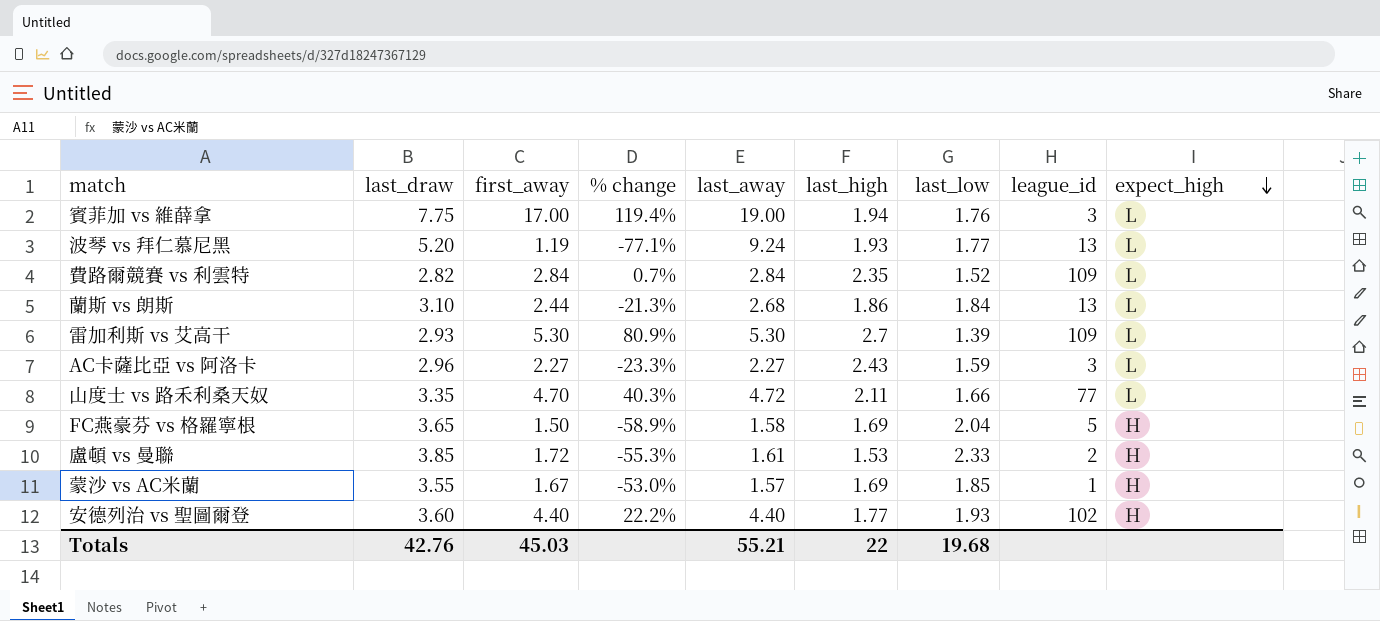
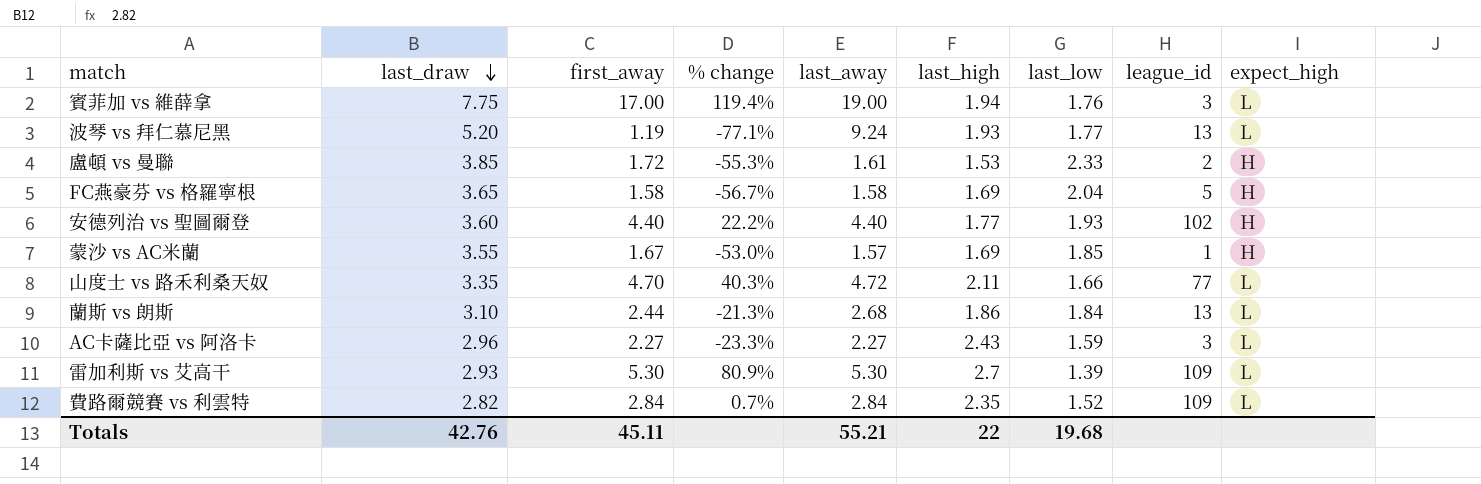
row order: expect_high descending -> last_draw descending
FC燕豪芬 vs 格羅寧根 | first_away: 1.50 -> 1.58
FC燕豪芬 vs 格羅寧根 | % change: -58.9% -> -56.7%
Totals | first_away: 45.03 -> 45.11

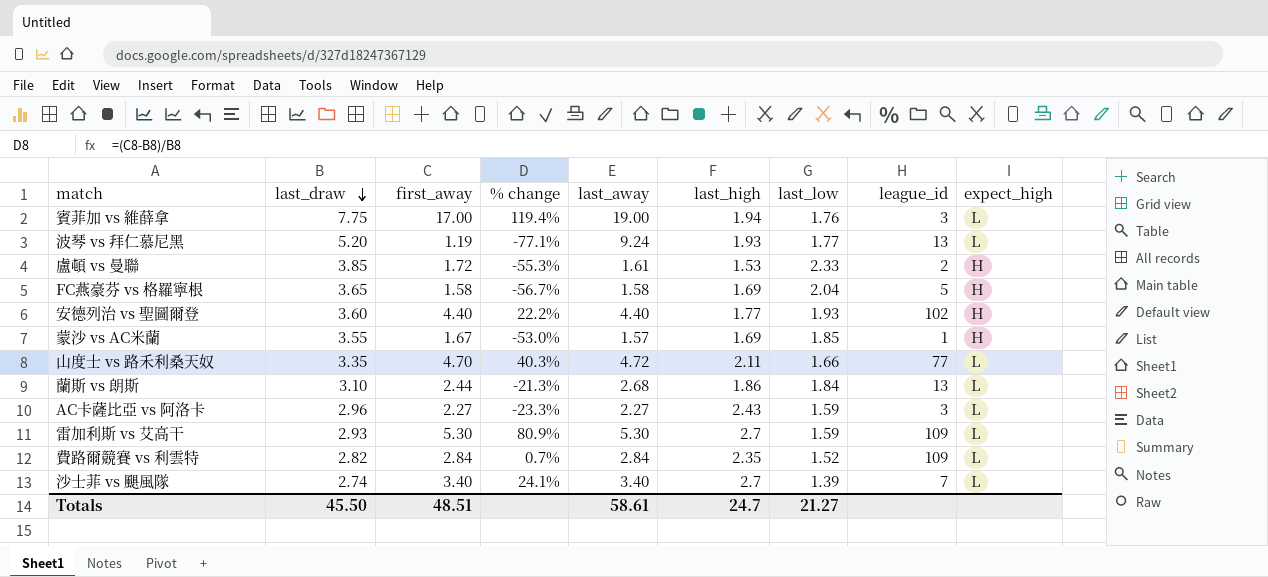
雷加利斯 vs 艾高干 | last_low: 1.39 -> 1.59
row 沙士菲 vs 颶風隊: none -> 2.74 | 3.40 | 24.1% | 3.40 | 2.7 | 1.39 | 7 | L
Totals | last_draw: 42.76 -> 45.50
Totals | first_away: 45.11 -> 48.51
Totals | last_away: 55.21 -> 58.61
Totals | last_high: 22 -> 24.7
Totals | last_low: 19.68 -> 21.27

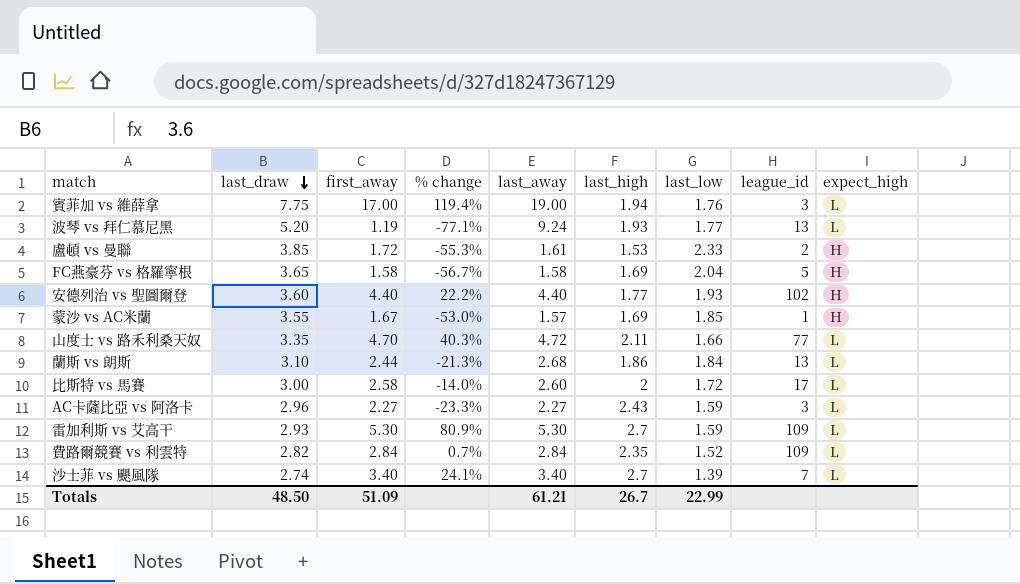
row 比斯特 vs 馬賽: none -> 3.00 | 2.58 | -14.0% | 2.60 | 2 | 1.72 | 17 | L
Totals | last_draw: 45.50 -> 48.50
Totals | first_away: 48.51 -> 51.09
Totals | last_away: 58.61 -> 61.21
Totals | last_high: 24.7 -> 26.7
Totals | last_low: 21.27 -> 22.99

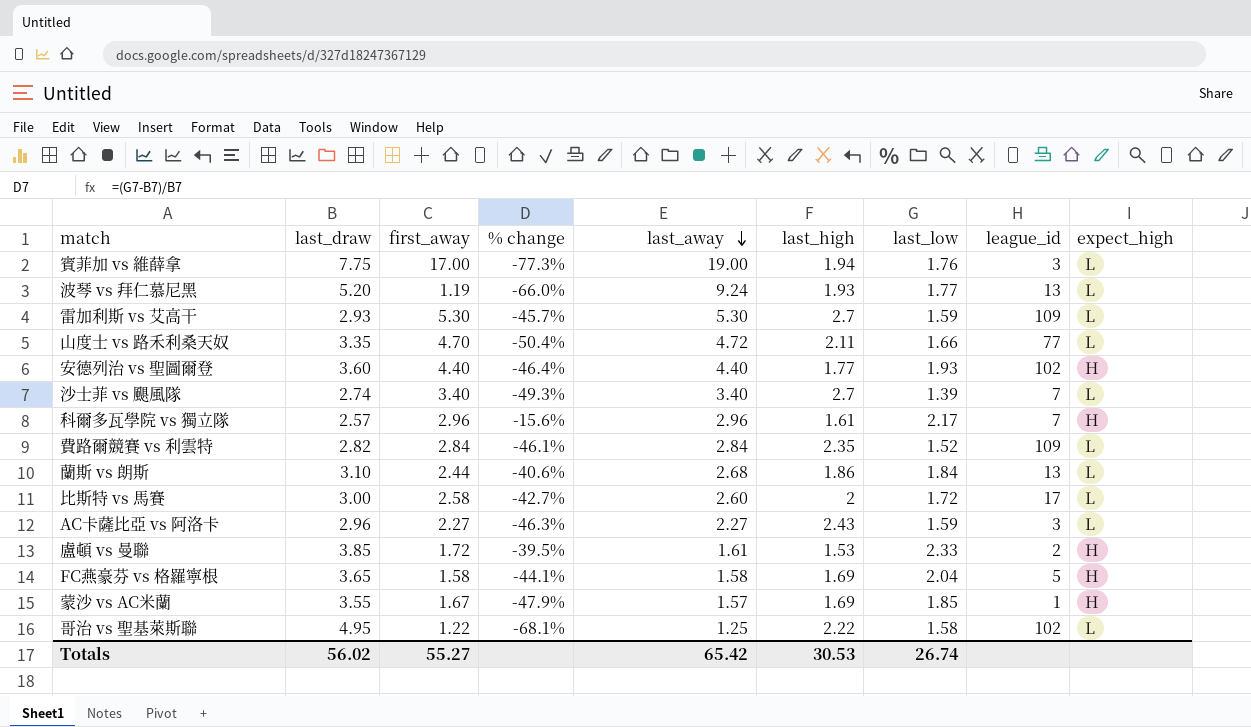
row order: last_draw descending -> last_away descending
column % change | formula: ([first_away] - [last_draw]) / [last_draw] -> ([last_low] - [last_draw]) / [last_draw]
row 科爾多瓦學院 vs 獨立隊: none -> 2.57 | 2.96 | -15.6% | 2.96 | 1.61 | 2.17 | 7 | H
row 哥治 vs 聖基萊斯聯: none -> 4.95 | 1.22 | -68.1% | 1.25 | 2.22 | 1.58 | 102 | L
Totals | last_draw: 48.50 -> 56.02
Totals | first_away: 51.09 -> 55.27
Totals | last_away: 61.21 -> 65.42
Totals | last_high: 26.7 -> 30.53
Totals | last_low: 22.99 -> 26.74

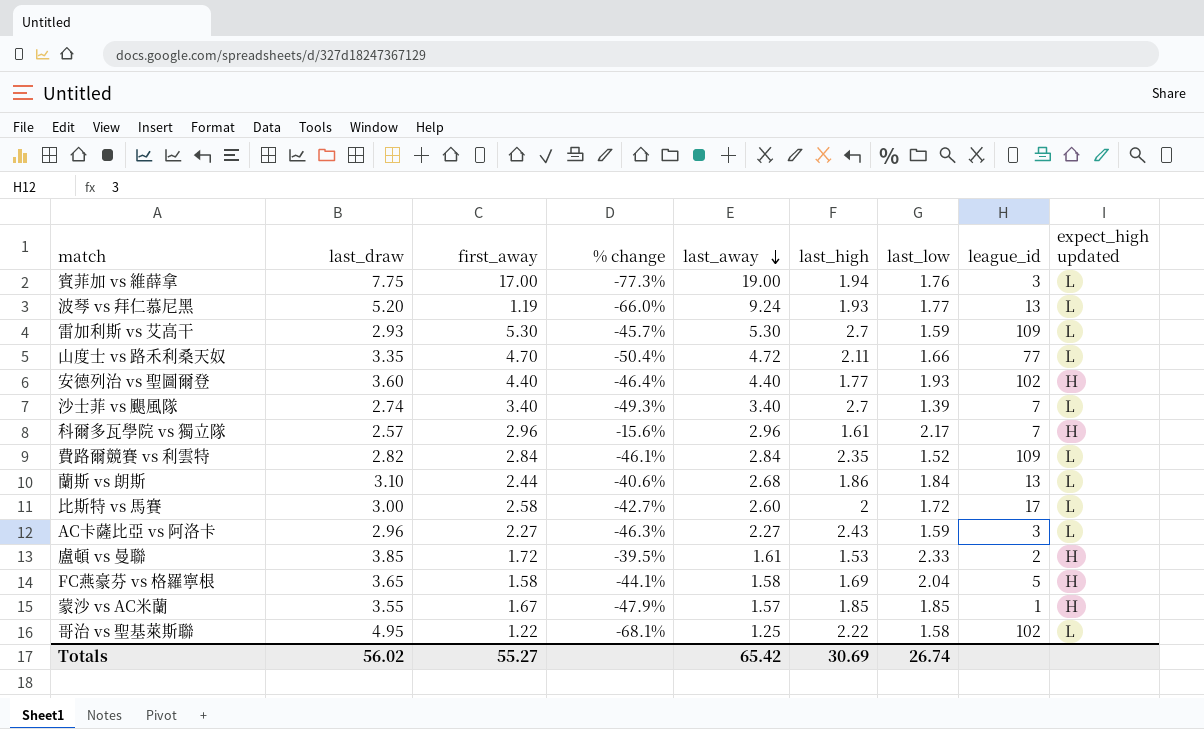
column name: expect_high -> expect_high updated
蒙沙 vs AC米蘭 | last_high: 1.69 -> 1.85
Totals | last_high: 30.53 -> 30.69

